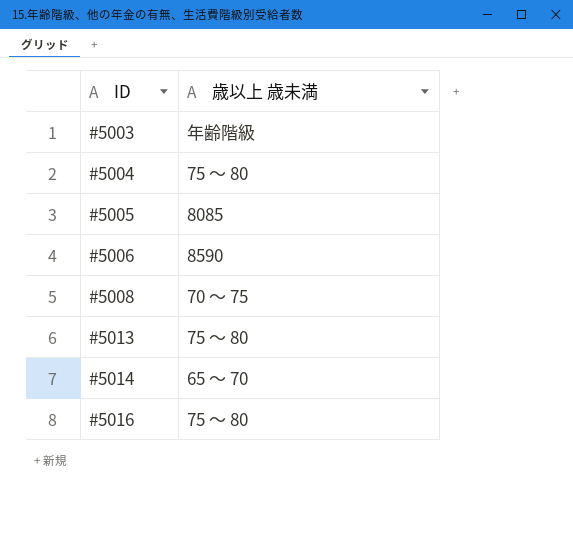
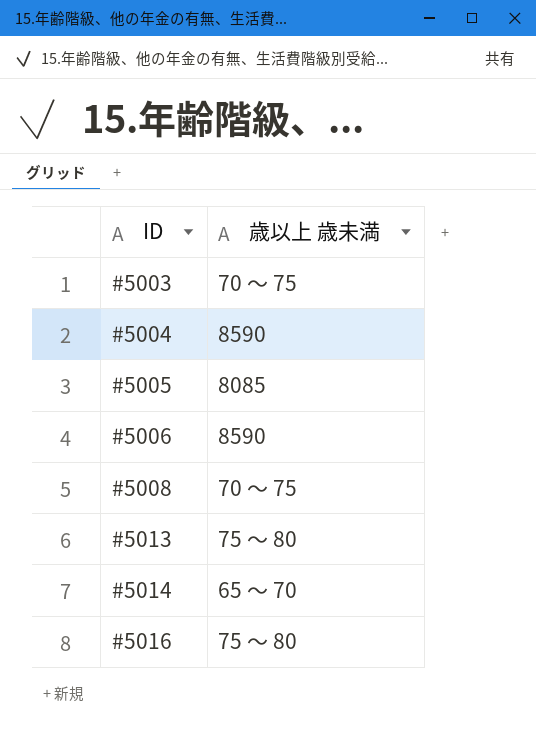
#5003 | 歳以上 歳未満: 年齢階級 -> 70 ～ 75
#5004 | 歳以上 歳未満: 75 ～ 80 -> 8590

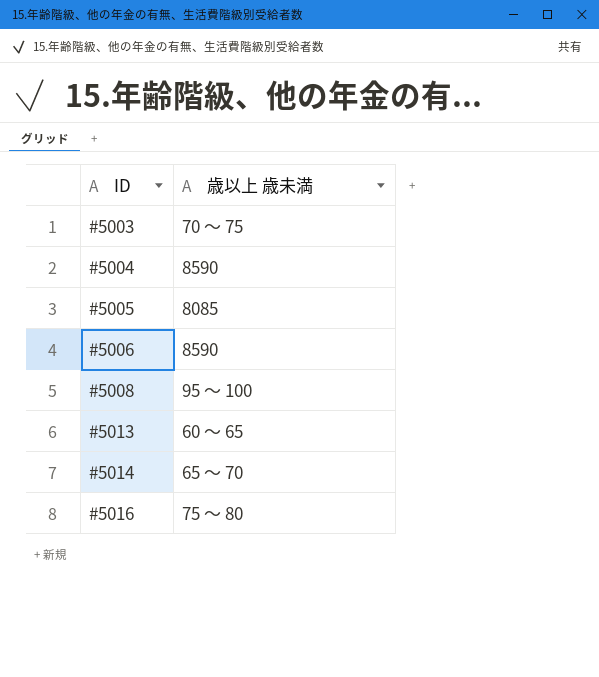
#5008 | 歳以上 歳未満: 70 ～ 75 -> 95 ～ 100
#5013 | 歳以上 歳未満: 75 ～ 80 -> 60 ～ 65

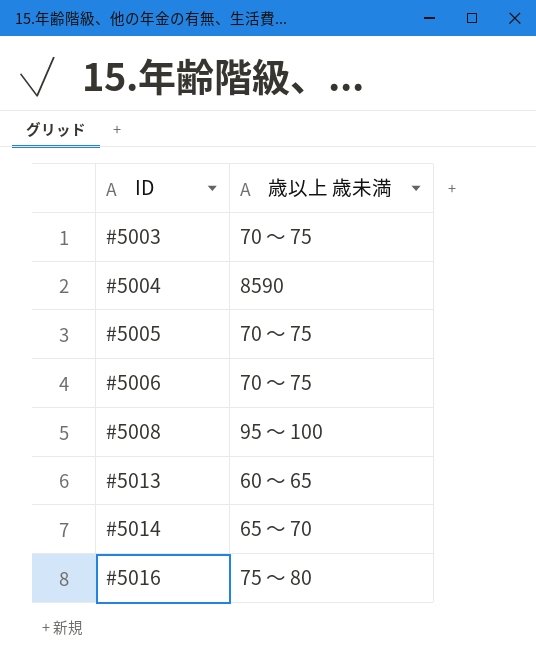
#5005 | 歳以上 歳未満: 8085 -> 70 ～ 75
#5006 | 歳以上 歳未満: 8590 -> 70 ～ 75

